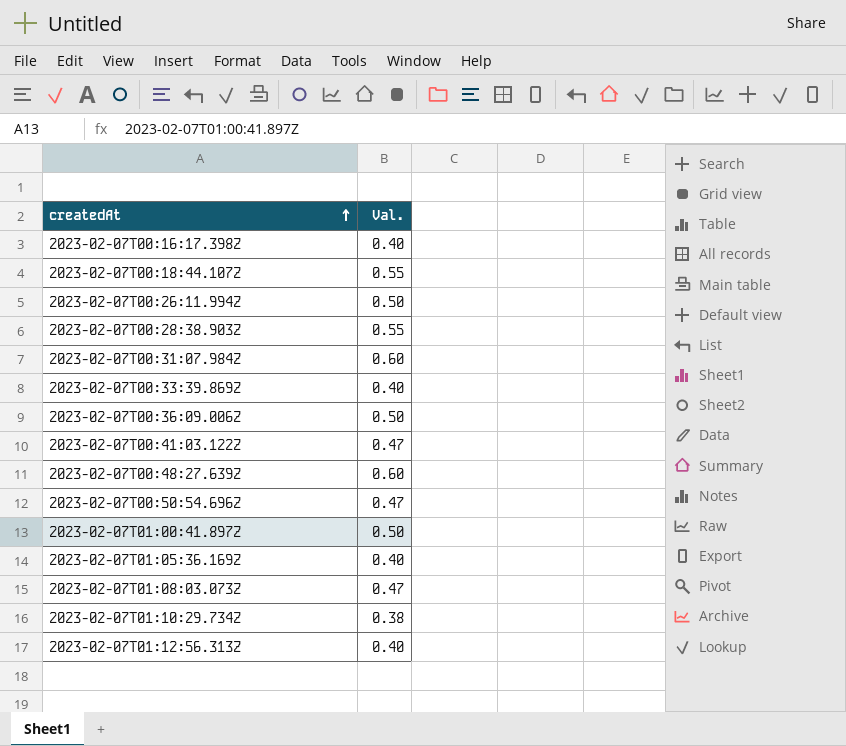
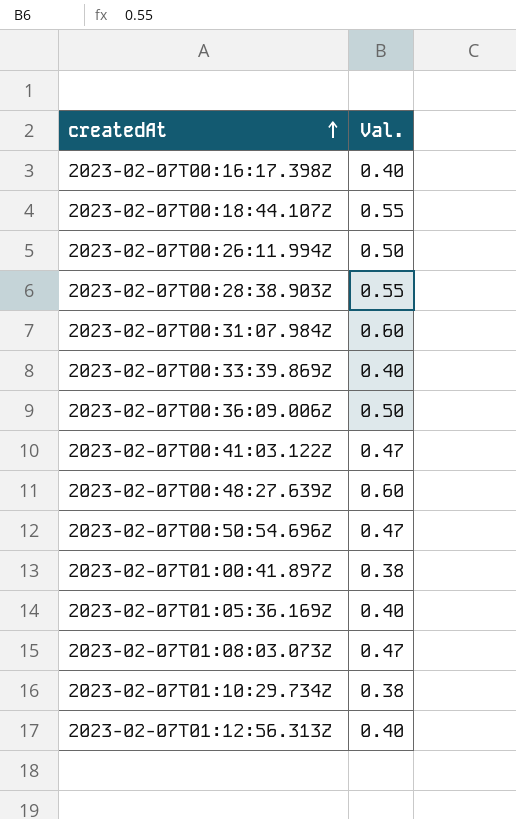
2023-02-07T01:00:41.897Z | Val.: 0.50 -> 0.38

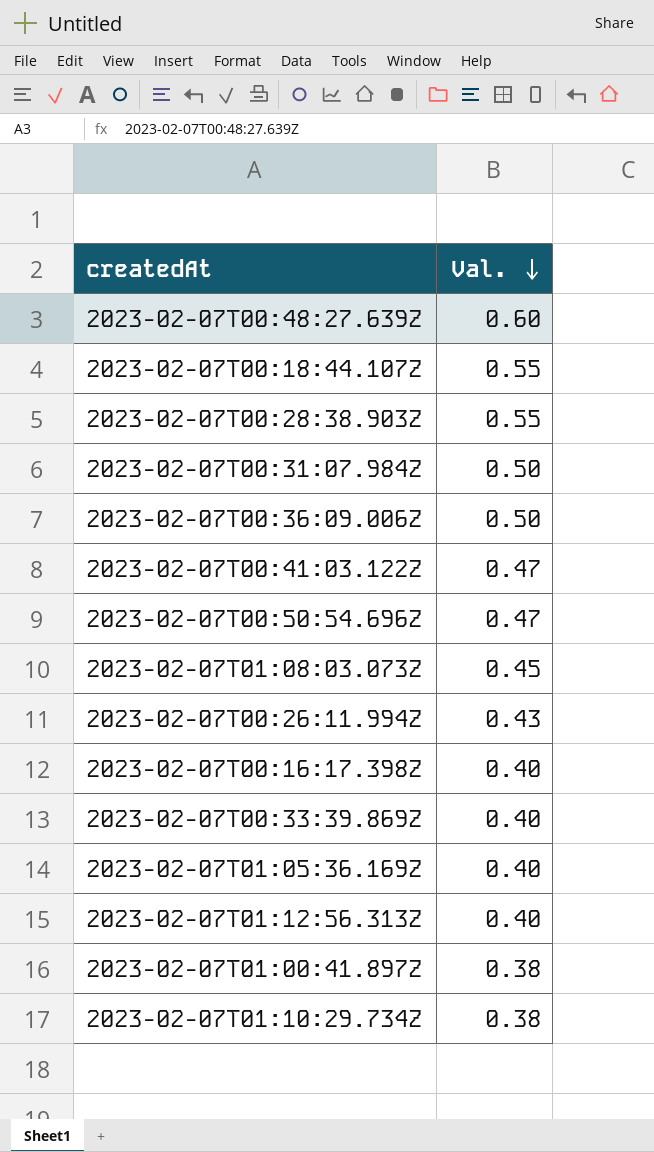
row order: createdAt ascending -> Val. descending
2023-02-07T00:31:07.984Z | Val.: 0.60 -> 0.50
2023-02-07T01:08:03.073Z | Val.: 0.47 -> 0.45
2023-02-07T00:26:11.994Z | Val.: 0.50 -> 0.43

